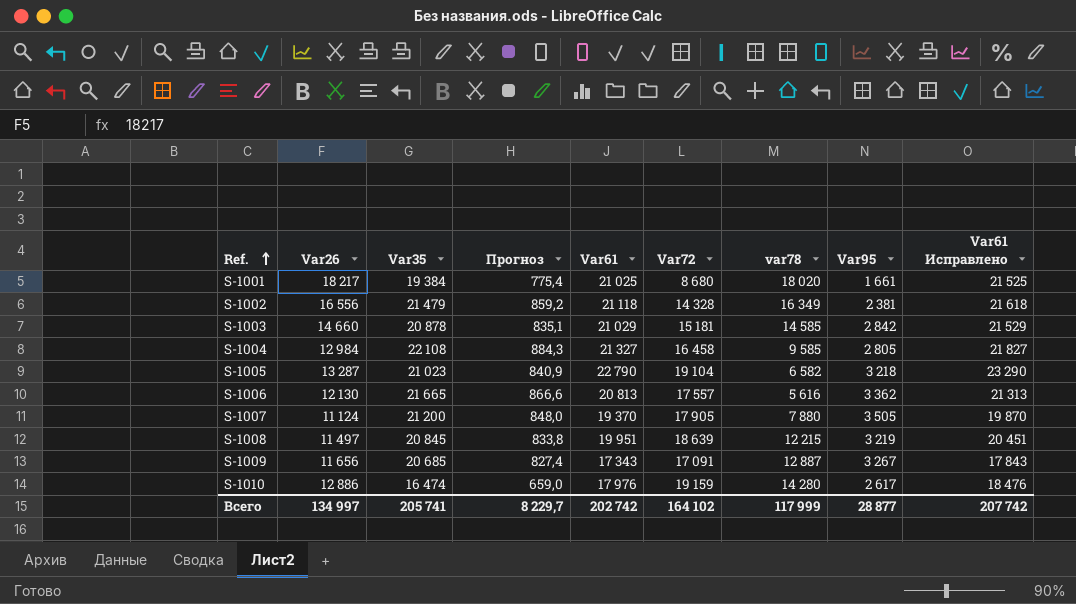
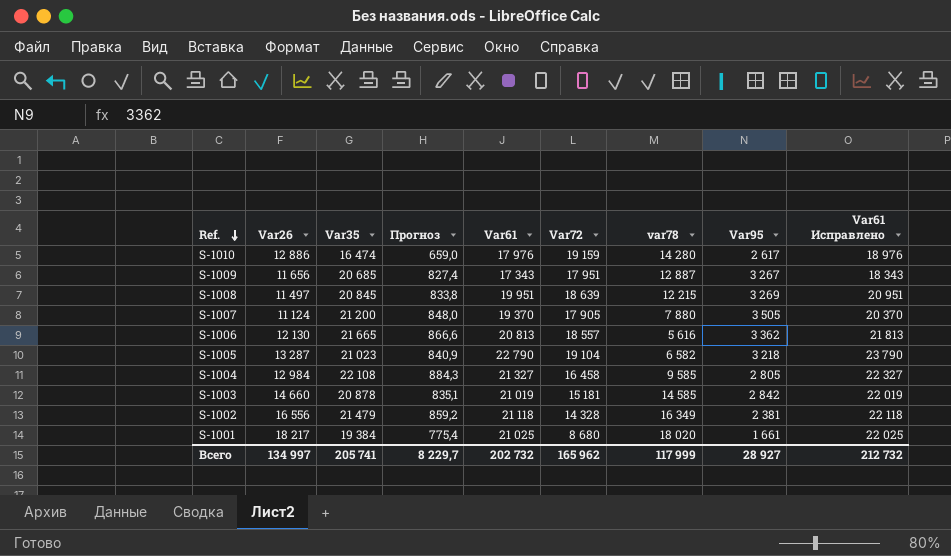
row order: Ref. ascending -> Ref. descending
column Var61 Исправлено | formula: [Var61] + 500 -> [Var61] + 1000
S-1009 | Var72: 17 091 -> 17 951
S-1008 | Var95: 3 219 -> 3 269
S-1006 | Var72: 17 557 -> 18 557
S-1003 | Var61: 21 029 -> 21 019
Всего | Var61: 202 742 -> 202 732
Всего | Var72: 164 102 -> 165 962
Всего | Var95: 28 877 -> 28 927
Всего | Var61 Исправлено: 207 742 -> 212 732

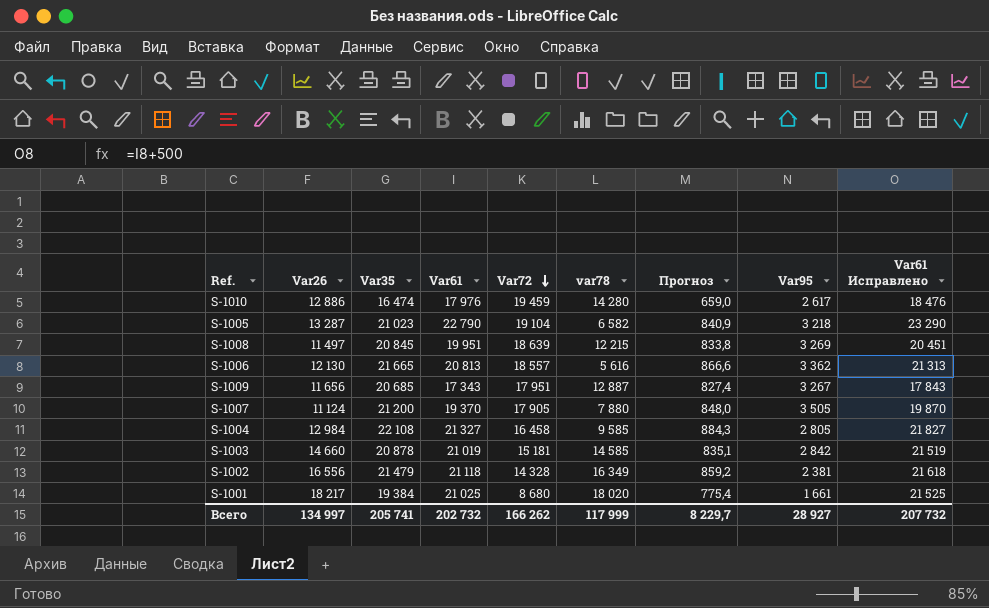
row order: Ref. descending -> Var72 descending
column Прогноз | position: 4 -> 7
column Var61 Исправлено | formula: [Var61] + 1000 -> [Var61] + 500
S-1010 | Var72: 19 159 -> 19 459
Всего | Var72: 165 962 -> 166 262
Всего | Var61 Исправлено: 212 732 -> 207 732

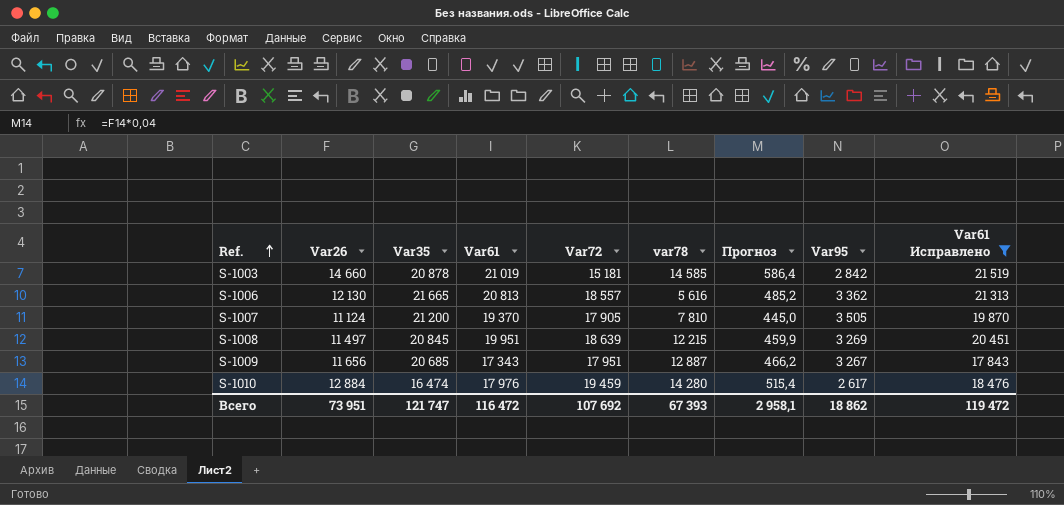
filter: none -> Var61 Исправлено <= 21 519
row order: Var72 descending -> Ref. ascending
column Прогноз | formula: [Var35] * 0,04 -> [Var26] * 0,04
S-1007 | var78: 7 880 -> 7 810
S-1010 | Var26: 12 886 -> 12 884
Всего | Var26: 134 997 -> 73 951
Всего | Var35: 205 741 -> 121 747
Всего | Var61: 202 732 -> 116 472
Всего | Var72: 166 262 -> 107 692
Всего | var78: 117 999 -> 67 393
Всего | Прогноз: 8 229,7 -> 2 958,1
Всего | Var95: 28 927 -> 18 862
Всего | Var61 Исправлено: 207 732 -> 119 472

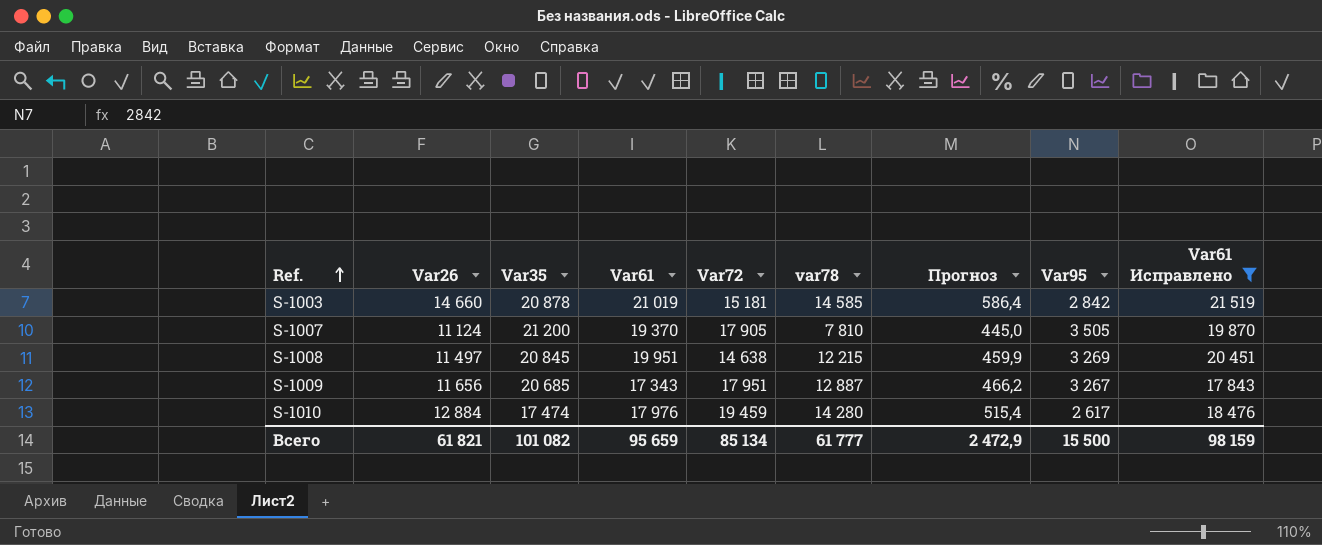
row S-1006: 12 130 | 21 665 | 20 813 | 18 557 | 5 616 | 485,2 | 3 362 | 21 313 -> none
S-1008 | Var72: 18 639 -> 14 638
S-1010 | Var35: 16 474 -> 17 474
Всего | Var26: 73 951 -> 61 821
Всего | Var35: 121 747 -> 101 082
Всего | Var61: 116 472 -> 95 659
Всего | Var72: 107 692 -> 85 134
Всего | var78: 67 393 -> 61 777
Всего | Прогноз: 2 958,1 -> 2 472,9
Всего | Var95: 18 862 -> 15 500
Всего | Var61 Исправлено: 119 472 -> 98 159

